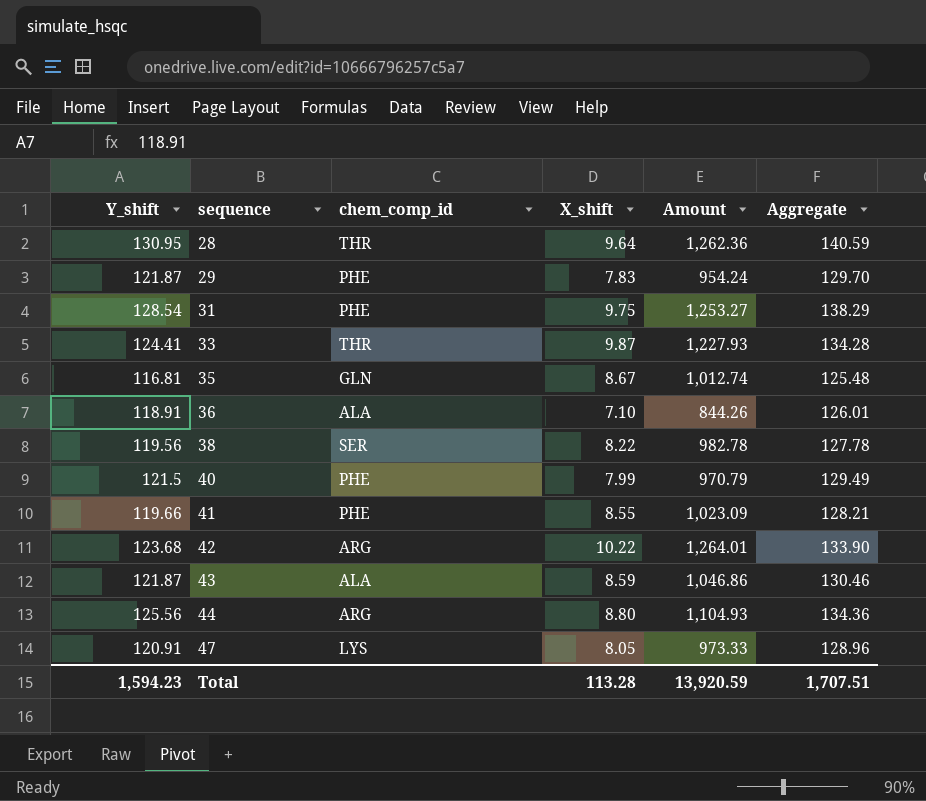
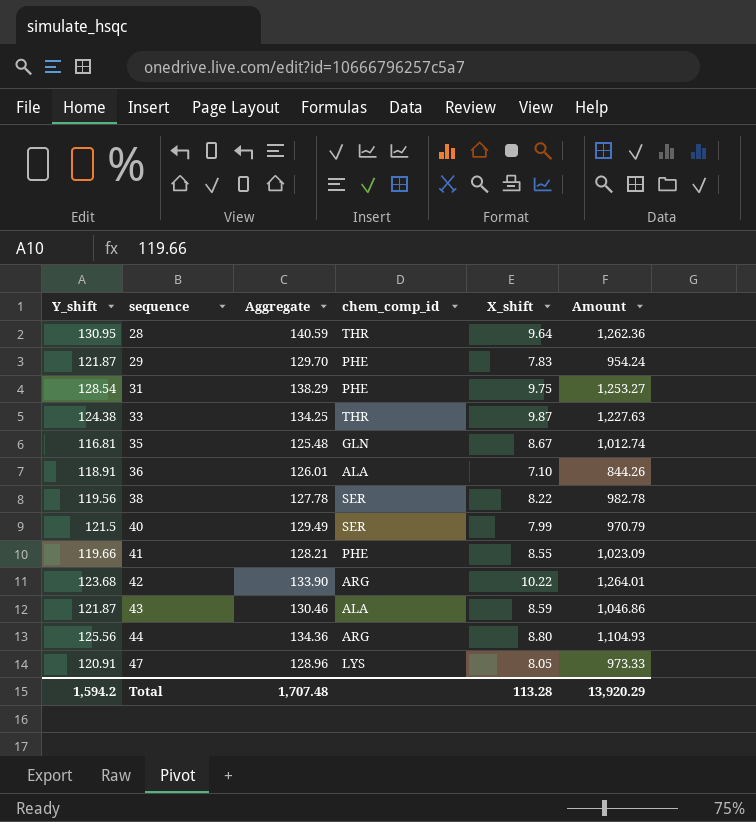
column Aggregate | position: 6 -> 3
33 | Y_shift: 124.41 -> 124.38
33 | Aggregate: 134.28 -> 134.25
33 | Amount: 1,227.93 -> 1,227.63
40 | chem_comp_id: PHE -> SER
Total | Y_shift: 1,594.23 -> 1,594.2
Total | Aggregate: 1,707.51 -> 1,707.48
Total | Amount: 13,920.59 -> 13,920.29

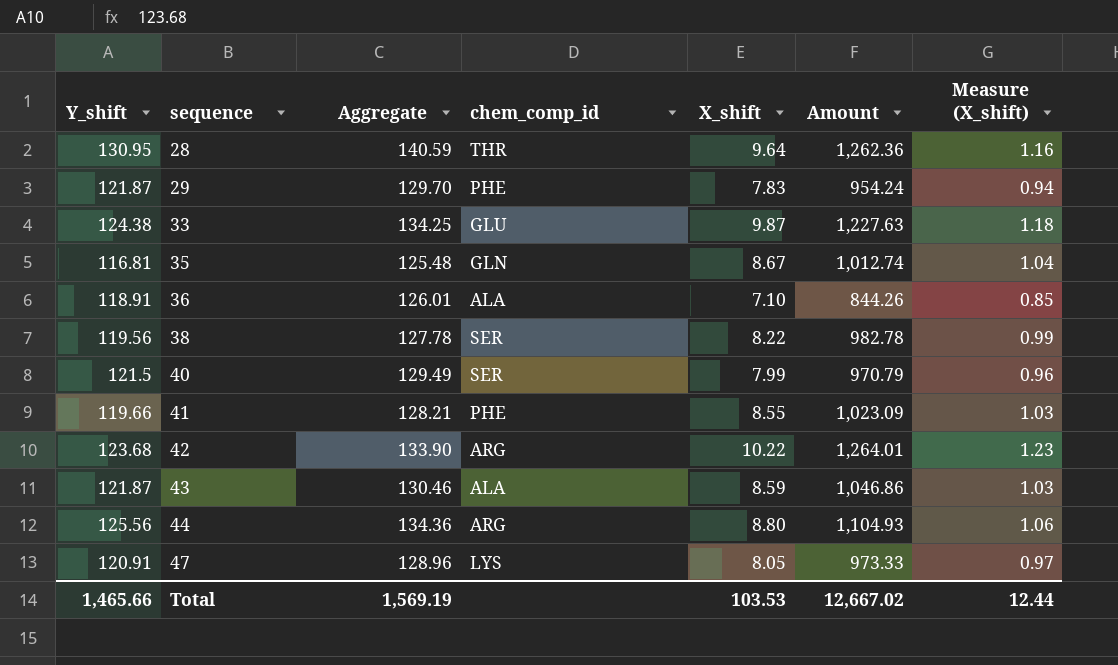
column Measure (X_shift) | formula: none -> [X_shift] * 0.12
row 31: 128.54 | 138.29 | PHE | 9.75 | 1,253.27 -> none
33 | chem_comp_id: THR -> GLU
Total | Y_shift: 1,594.2 -> 1,465.66
Total | Aggregate: 1,707.48 -> 1,569.19
Total | X_shift: 113.28 -> 103.53
Total | Amount: 13,920.29 -> 12,667.02

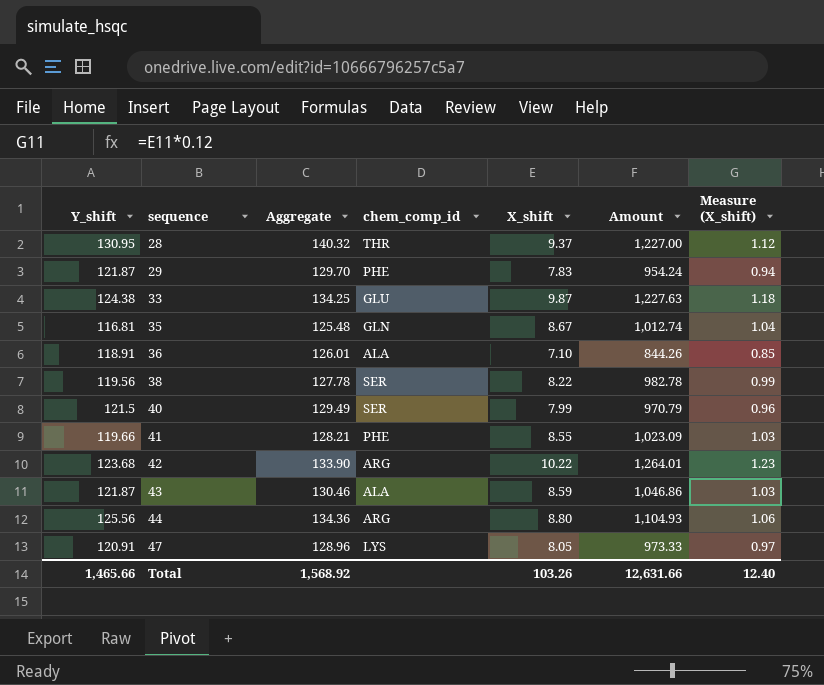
28 | Aggregate: 140.59 -> 140.32
28 | X_shift: 9.64 -> 9.37
28 | Amount: 1,262.36 -> 1,227.00
28 | Measure (X_shift): 1.16 -> 1.12
Total | Aggregate: 1,569.19 -> 1,568.92
Total | X_shift: 103.53 -> 103.26
Total | Amount: 12,667.02 -> 12,631.66
Total | Measure (X_shift): 12.44 -> 12.40

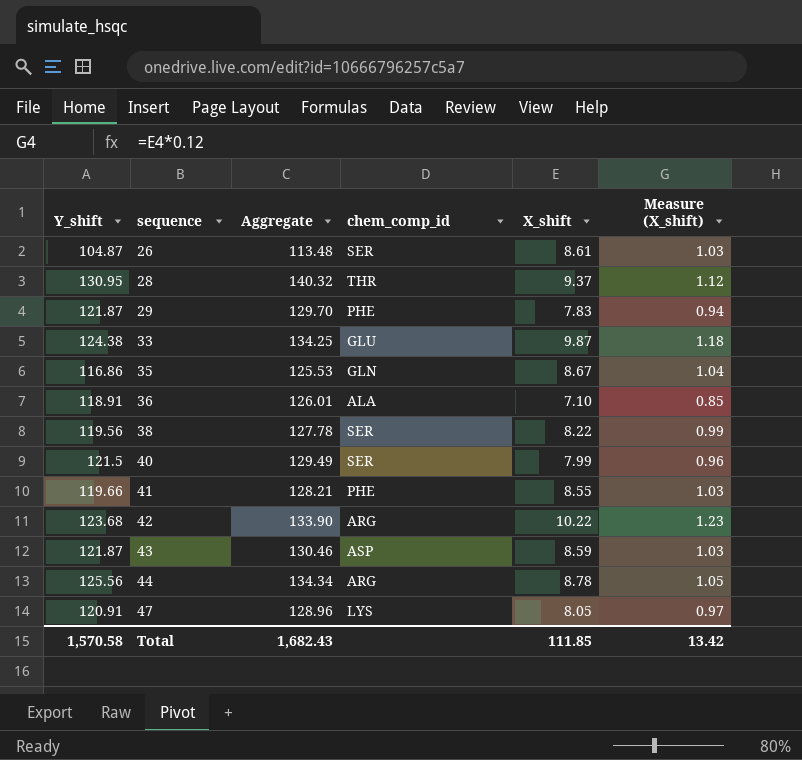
column Amount | formula: [Y_shift] * [X_shift] -> none
row 26: none -> 104.87 | 113.48 | SER | 8.61 | 1.03
35 | Y_shift: 116.81 -> 116.86
35 | Aggregate: 125.48 -> 125.53
43 | chem_comp_id: ALA -> ASP
44 | Aggregate: 134.36 -> 134.34
44 | X_shift: 8.80 -> 8.78
44 | Measure (X_shift): 1.06 -> 1.05
Total | Y_shift: 1,465.66 -> 1,570.58
Total | Aggregate: 1,568.92 -> 1,682.43
Total | X_shift: 103.26 -> 111.85
Total | Measure (X_shift): 12.40 -> 13.42

